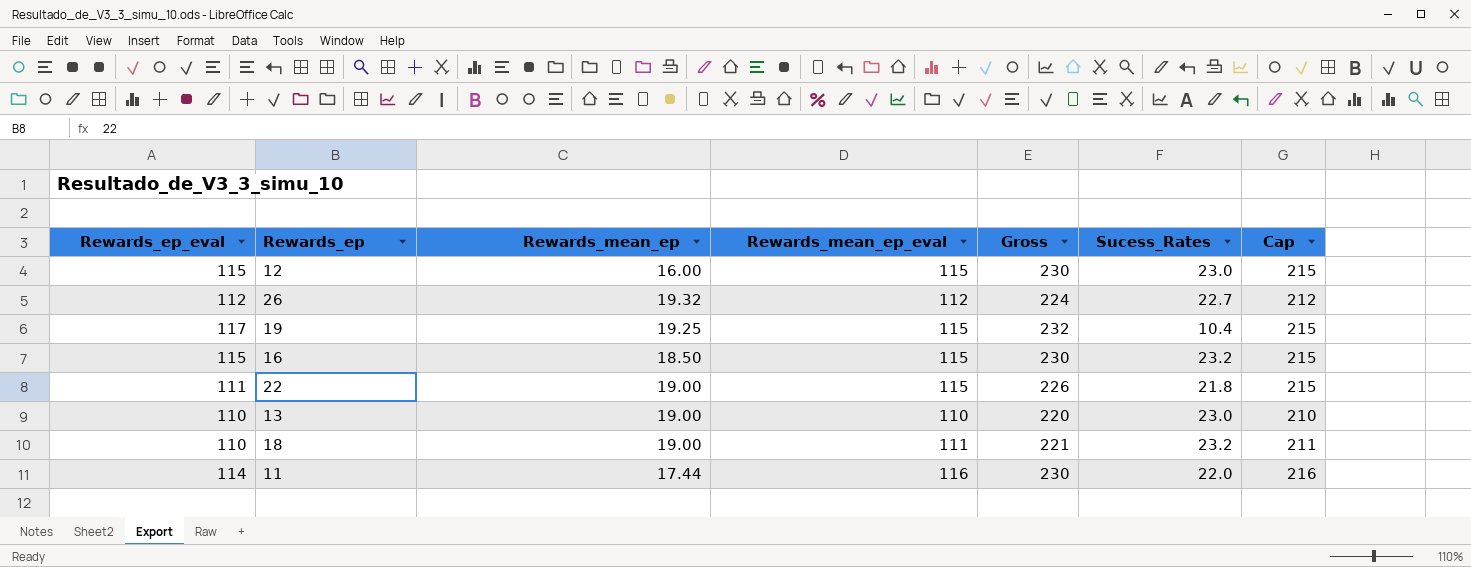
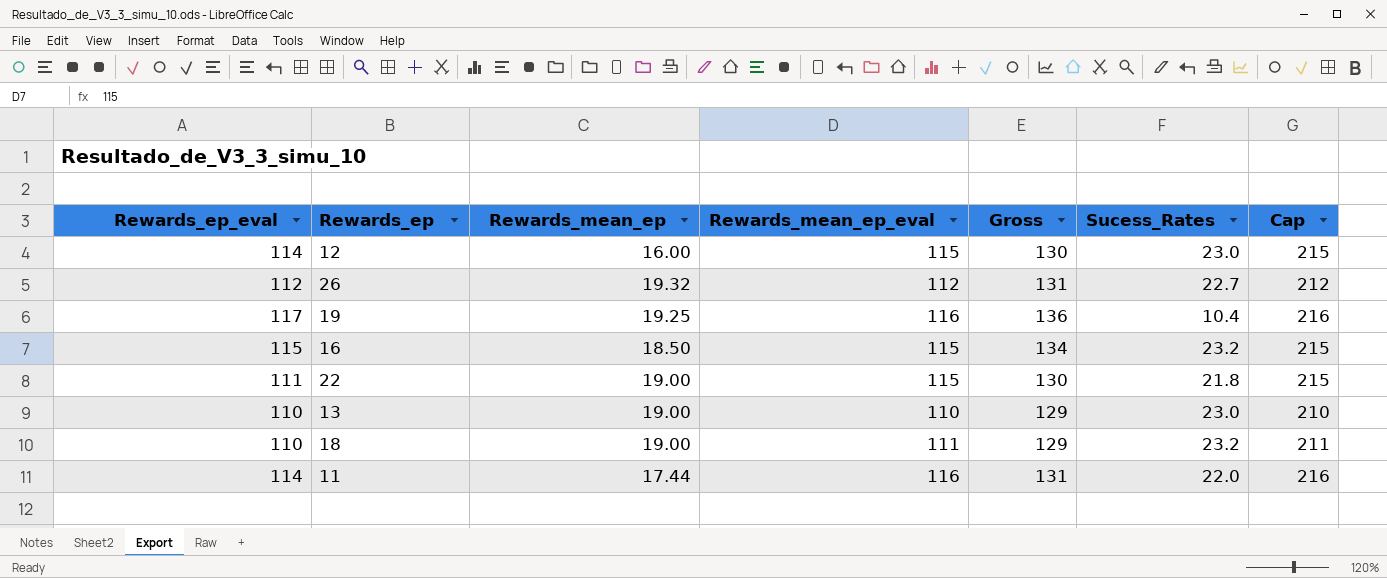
column Gross | formula: [Rewards_ep_eval] + [Rewards_mean_ep_eval] -> [Rewards_ep_eval] + [Rewards_mean_ep]
12 | Rewards_ep_eval: 115 -> 114
19 | Rewards_mean_ep_eval: 115 -> 116
19 | Cap: 215 -> 216

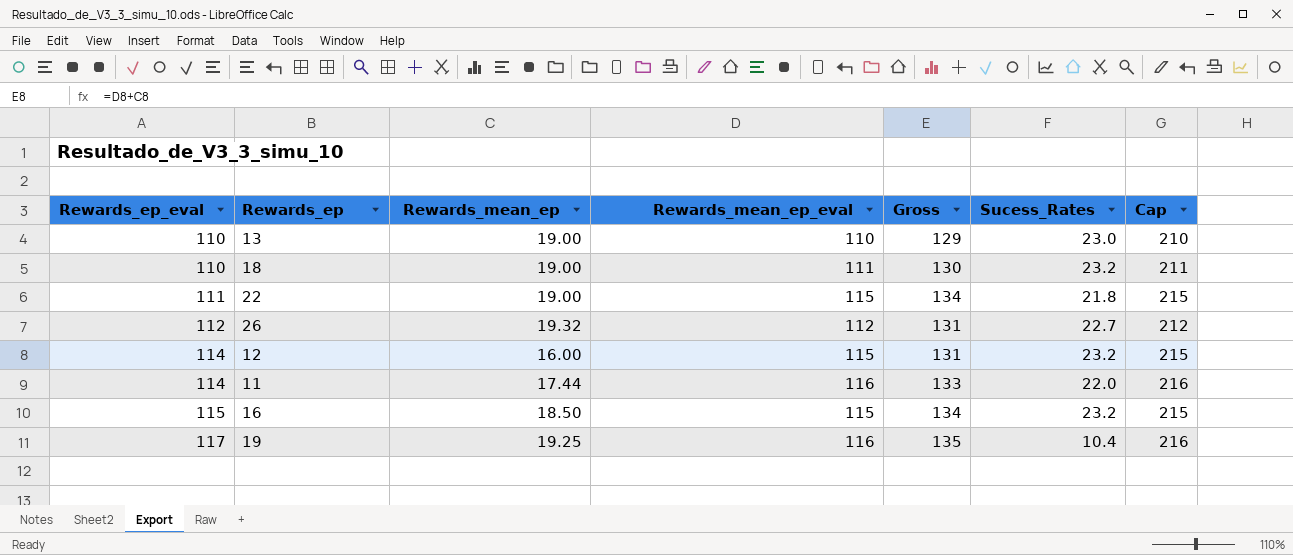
row order: none -> Rewards_ep_eval ascending
column Gross | formula: [Rewards_ep_eval] + [Rewards_mean_ep] -> [Rewards_mean_ep] + [Rewards_mean_ep_eval]
12 | Sucess_Rates: 23.0 -> 23.2

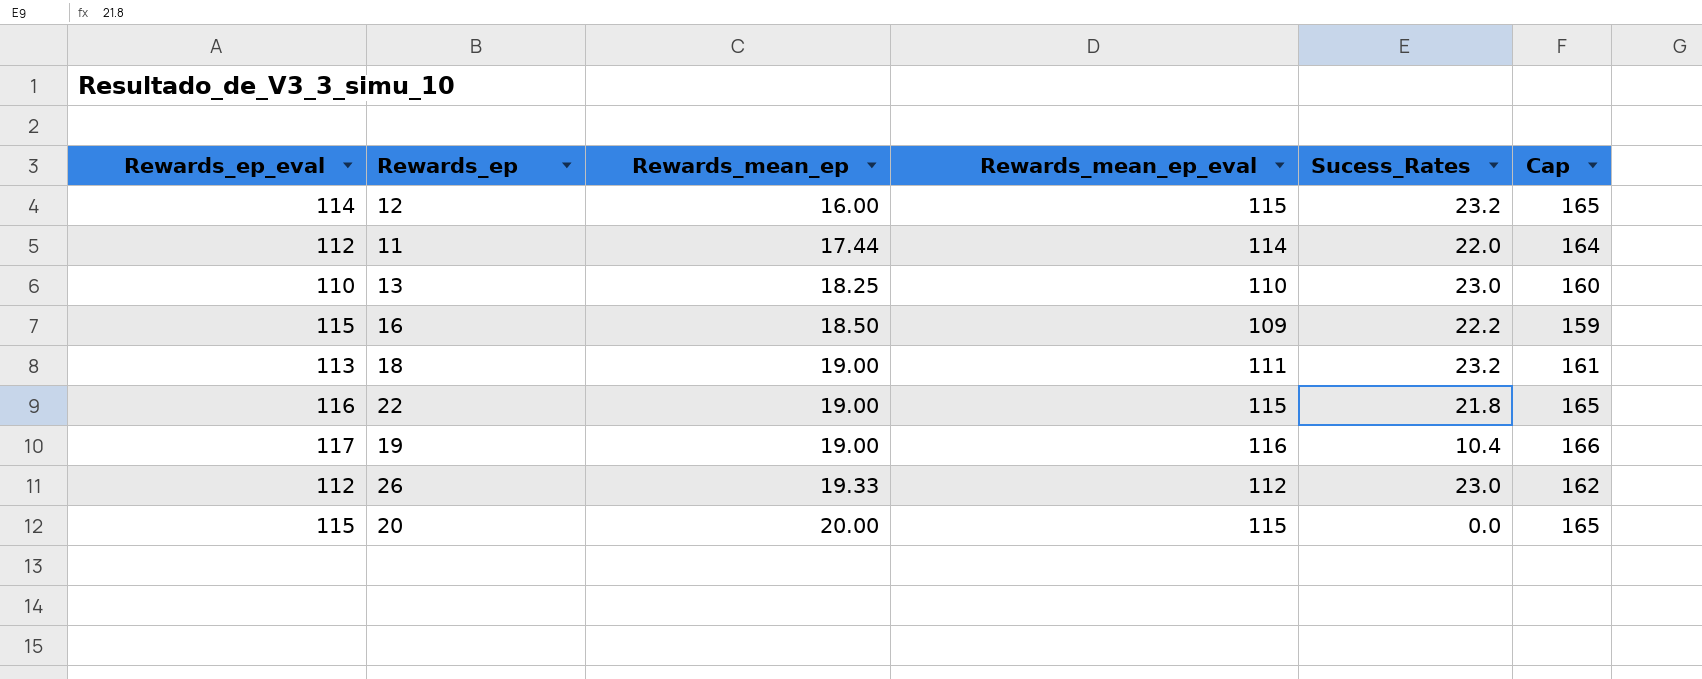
row order: Rewards_ep_eval ascending -> Rewards_mean_ep ascending
column Gross | formula: [Rewards_mean_ep] + [Rewards_mean_ep_eval] -> none
column Cap | formula: [Rewards_mean_ep_eval] + 100 -> [Rewards_mean_ep_eval] + 50
11 | Rewards_ep_eval: 114 -> 112
11 | Rewards_mean_ep_eval: 116 -> 114
13 | Rewards_mean_ep: 19.00 -> 18.25
16 | Rewards_mean_ep_eval: 115 -> 109
16 | Sucess_Rates: 23.2 -> 22.2
18 | Rewards_ep_eval: 110 -> 113
22 | Rewards_ep_eval: 111 -> 116
19 | Rewards_mean_ep: 19.25 -> 19.00
26 | Rewards_mean_ep: 19.32 -> 19.33
26 | Sucess_Rates: 22.7 -> 23.0
row 20: none -> 115 | 20.00 | 115 | 0.0 | 165

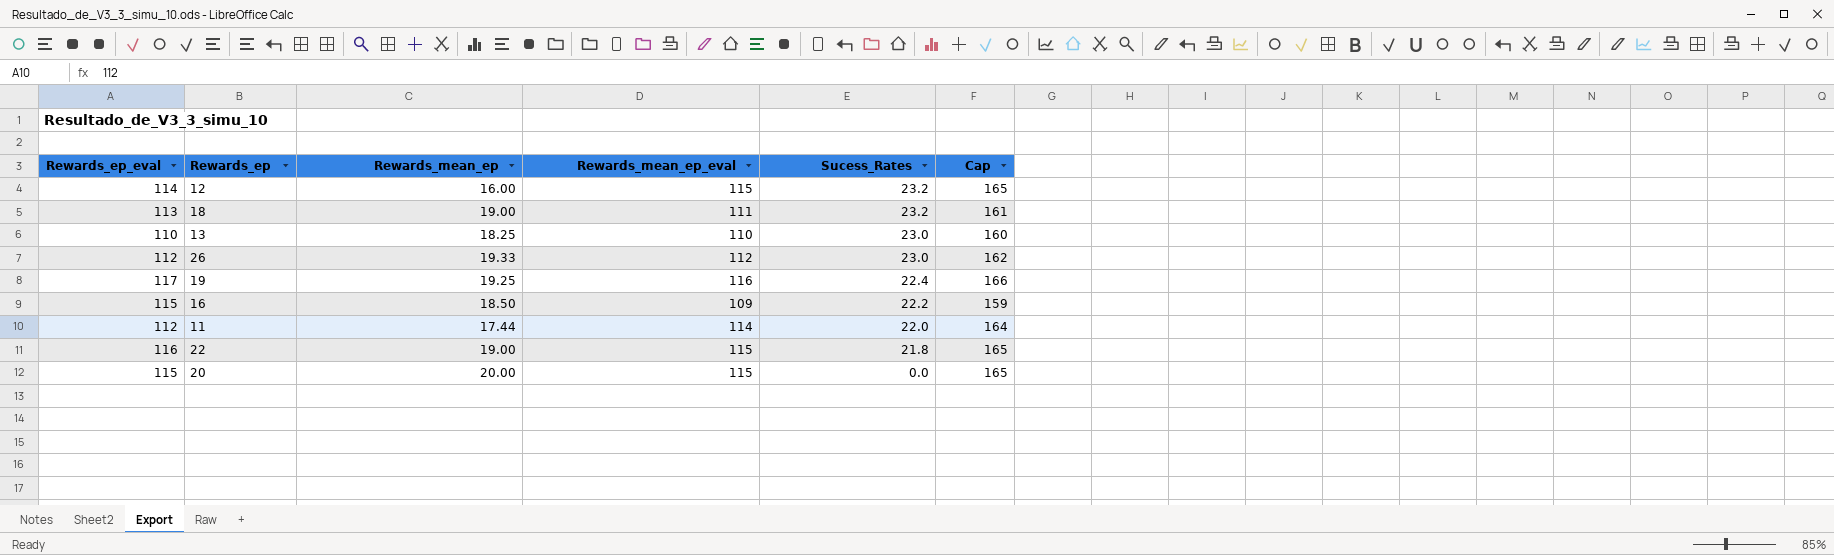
row order: Rewards_mean_ep ascending -> Sucess_Rates descending
19 | Rewards_mean_ep: 19.00 -> 19.25
19 | Sucess_Rates: 10.4 -> 22.4

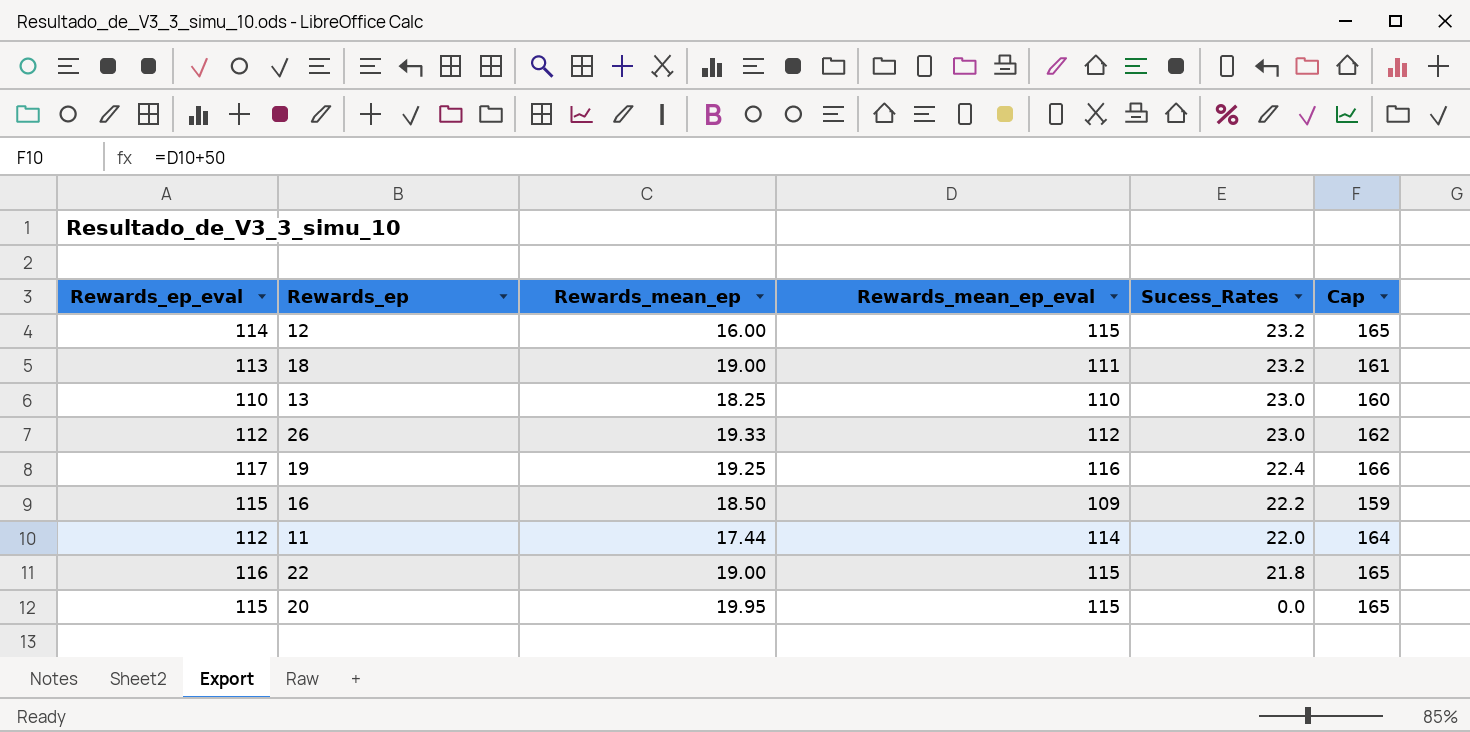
20 | Rewards_mean_ep: 20.00 -> 19.95

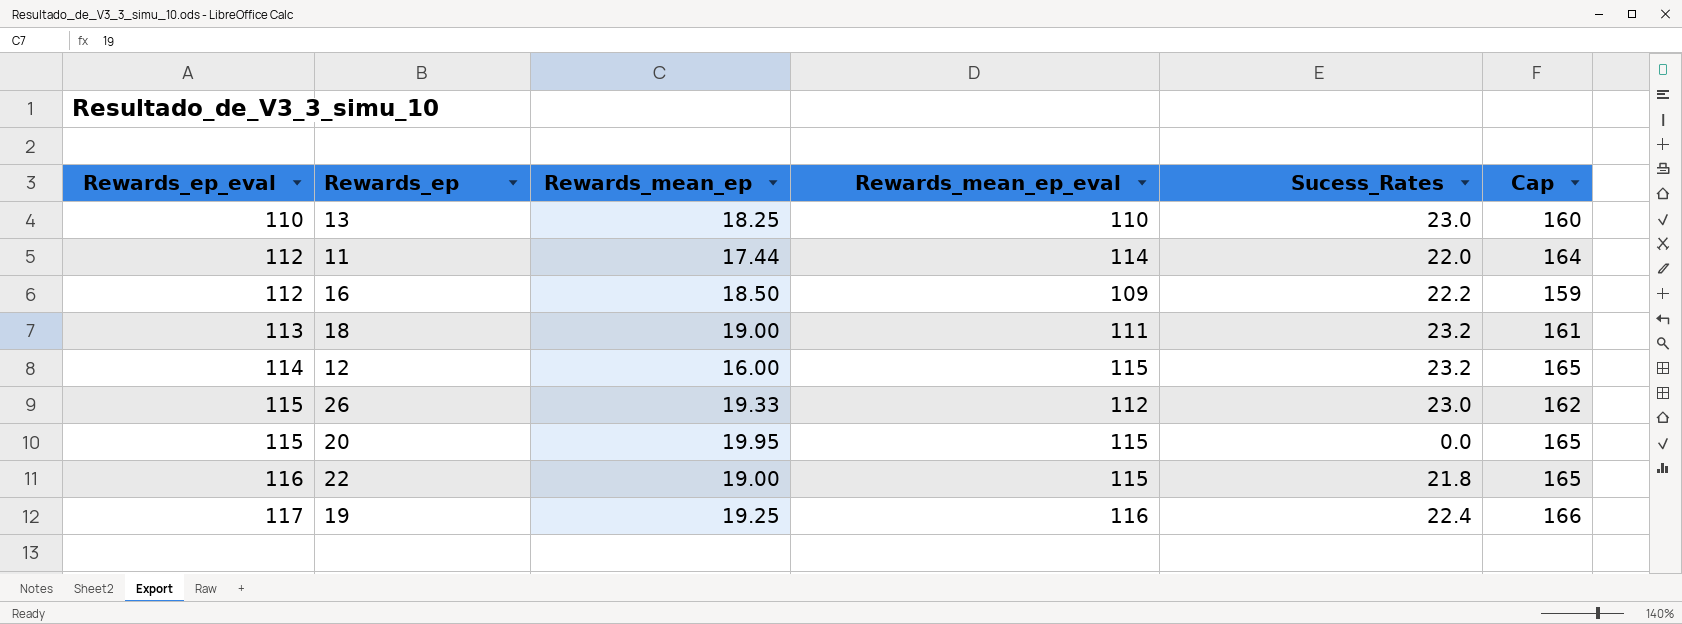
row order: Sucess_Rates descending -> Rewards_ep_eval ascending
16 | Rewards_ep_eval: 115 -> 112
26 | Rewards_ep_eval: 112 -> 115

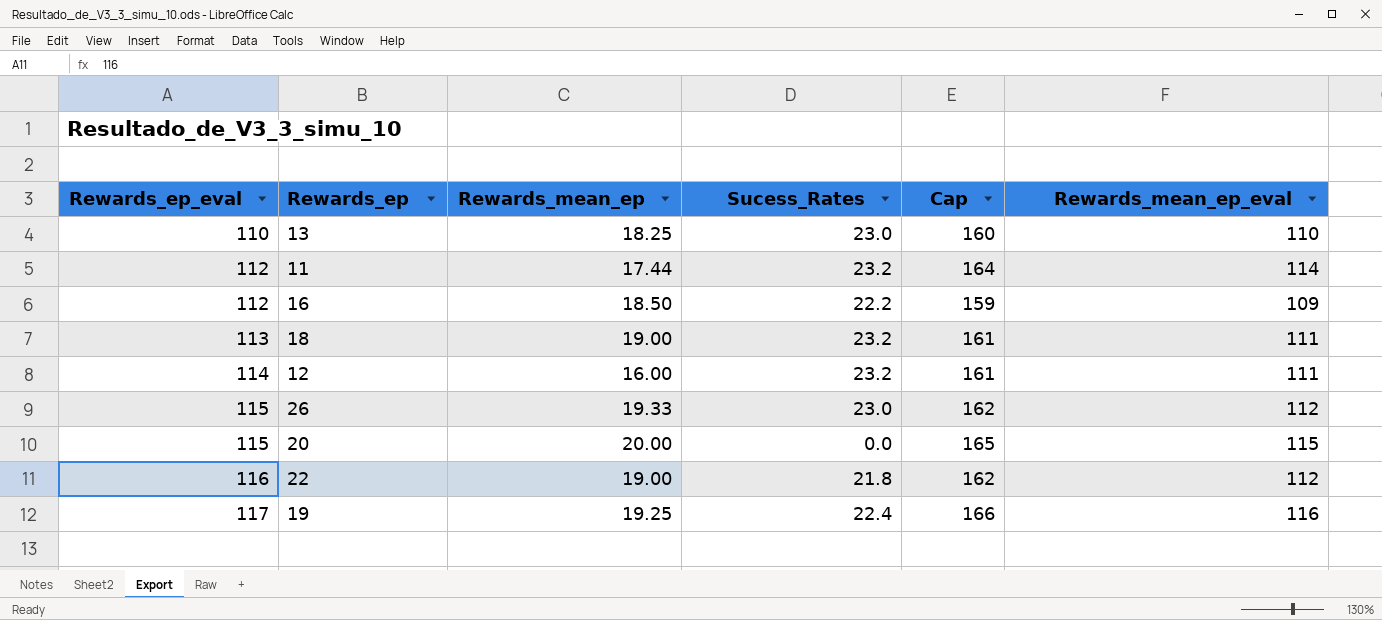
column Rewards_mean_ep_eval | position: 4 -> 6
11 | Sucess_Rates: 22.0 -> 23.2
12 | Cap: 165 -> 161
12 | Rewards_mean_ep_eval: 115 -> 111
20 | Rewards_mean_ep: 19.95 -> 20.00
22 | Cap: 165 -> 162
22 | Rewards_mean_ep_eval: 115 -> 112

